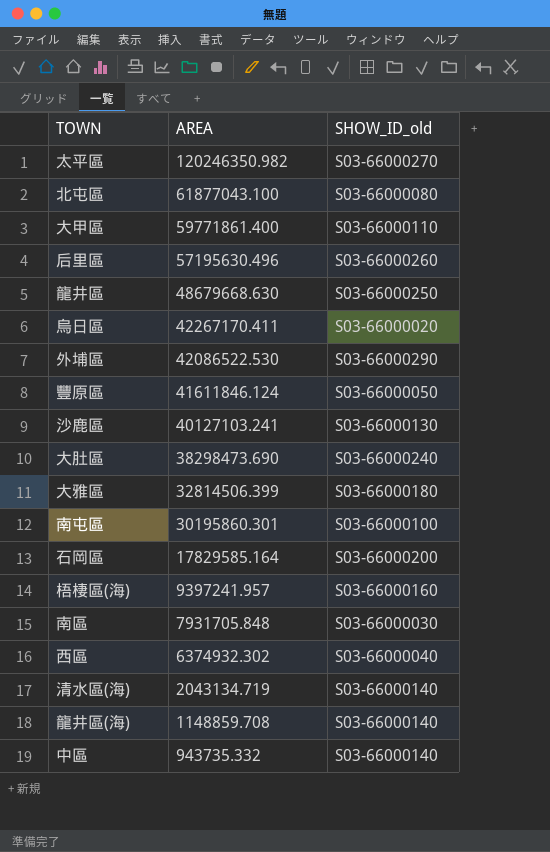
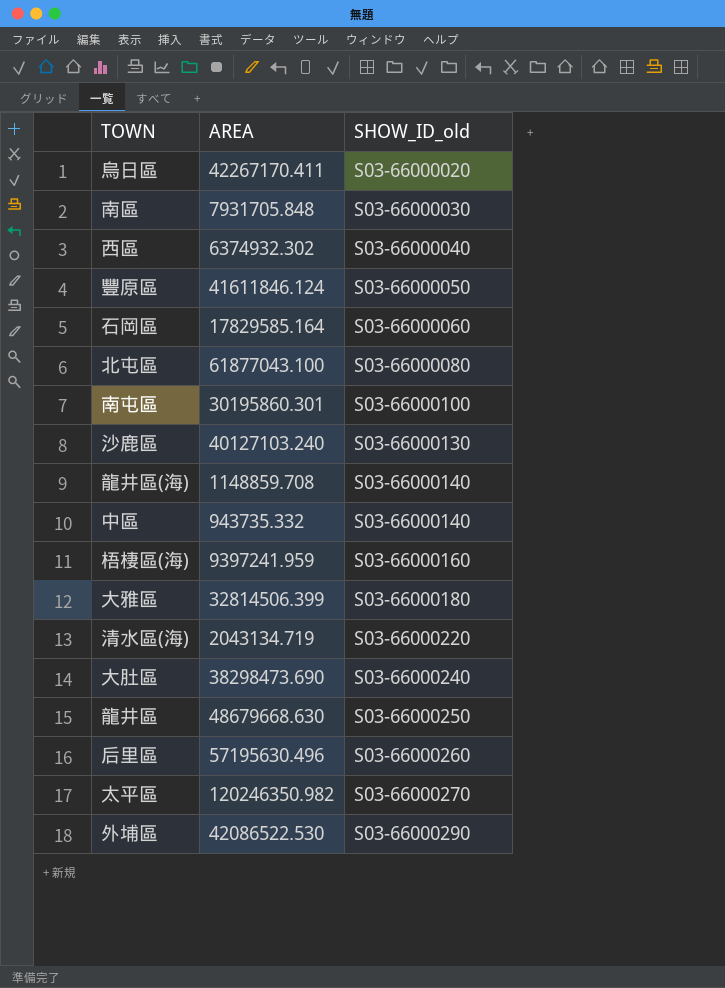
row order: AREA descending -> SHOW_ID_old ascending
row 大甲區: 59771861.400 | S03-66000110 -> none
石岡區 | SHOW_ID_old: S03-66000200 -> S03-66000060
沙鹿區 | AREA: 40127103.241 -> 40127103.240
梧棲區(海) | AREA: 9397241.957 -> 9397241.959
清水區(海) | SHOW_ID_old: S03-66000140 -> S03-66000220

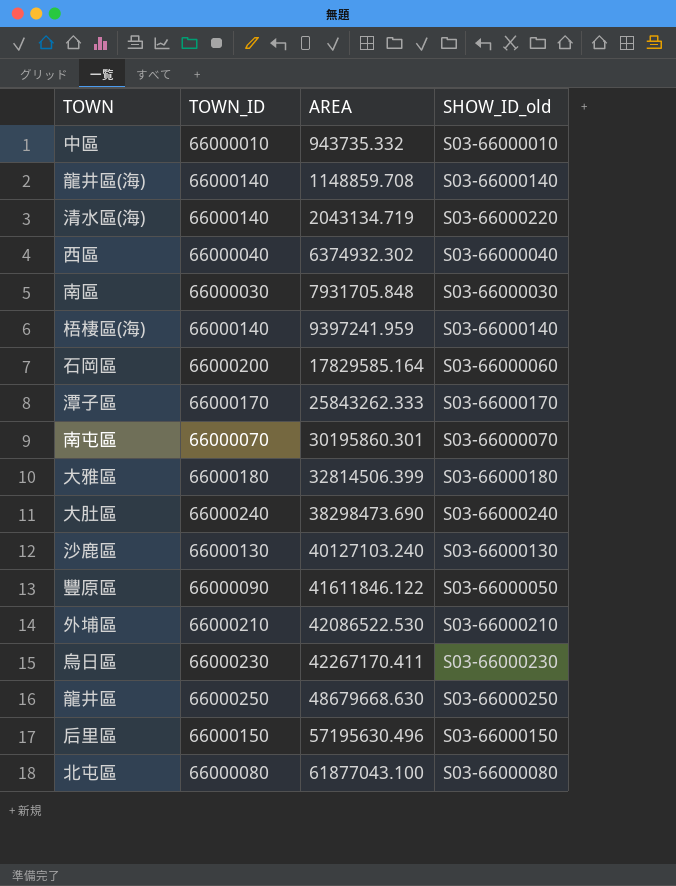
row order: SHOW_ID_old ascending -> AREA ascending
column TOWN_ID | position: none -> 2
row 太平區: 120246350.982 | S03-66000270 -> none
中區 | SHOW_ID_old: S03-66000140 -> S03-66000010
梧棲區(海) | SHOW_ID_old: S03-66000160 -> S03-66000140
row 潭子區: none -> 66000170 | 25843262.333 | S03-66000170
南屯區 | SHOW_ID_old: S03-66000100 -> S03-66000070
豐原區 | AREA: 41611846.124 -> 41611846.122
外埔區 | SHOW_ID_old: S03-66000290 -> S03-66000210
烏日區 | SHOW_ID_old: S03-66000020 -> S03-66000230
后里區 | SHOW_ID_old: S03-66000260 -> S03-66000150

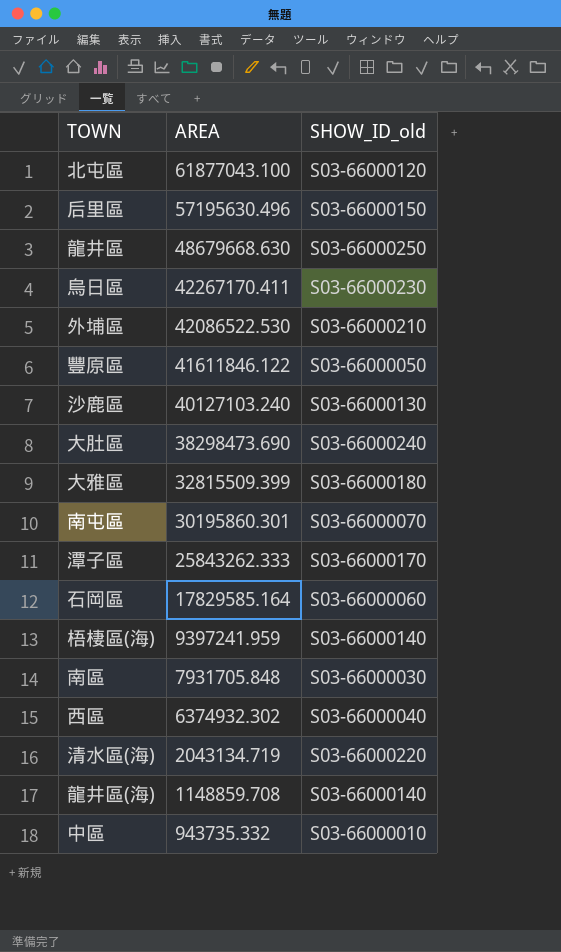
row order: AREA ascending -> AREA descending
column TOWN_ID | position: 2 -> none
北屯區 | SHOW_ID_old: S03-66000080 -> S03-66000120
大雅區 | AREA: 32814506.399 -> 32815509.399

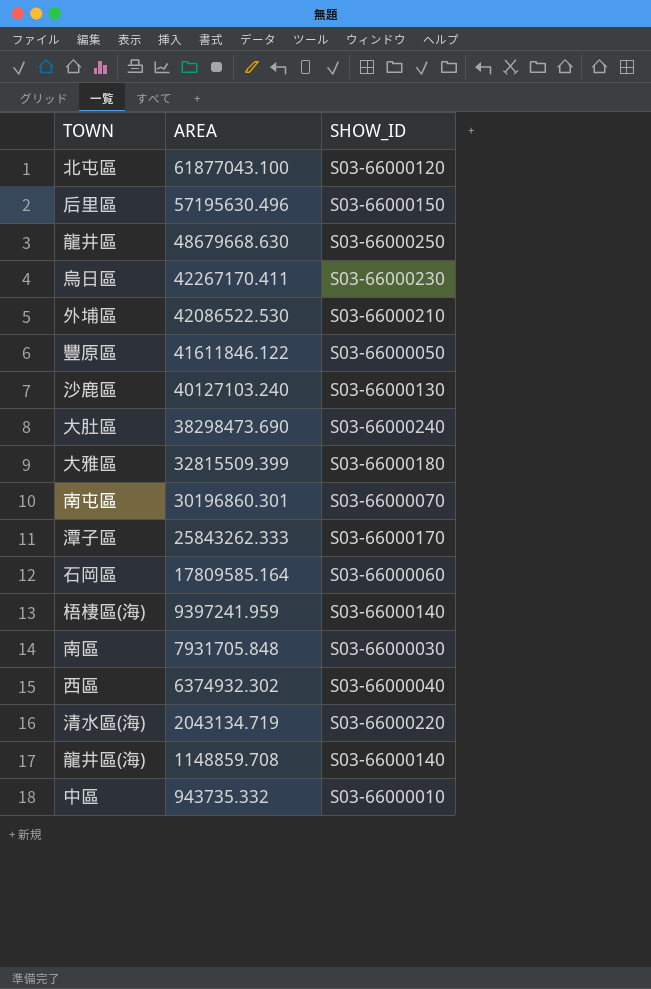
column name: SHOW_ID_old -> SHOW_ID
南屯區 | AREA: 30195860.301 -> 30196860.301
石岡區 | AREA: 17829585.164 -> 17809585.164

